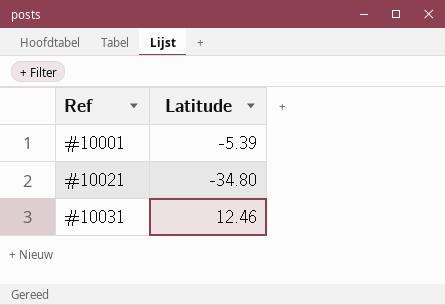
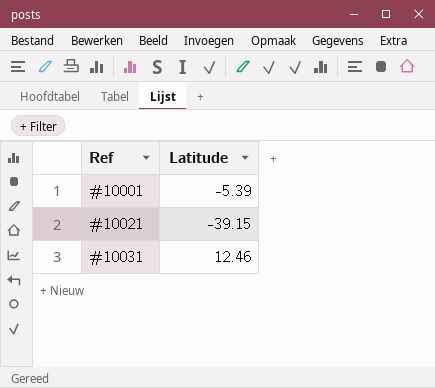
#10021 | Latitude: -34.80 -> -39.15

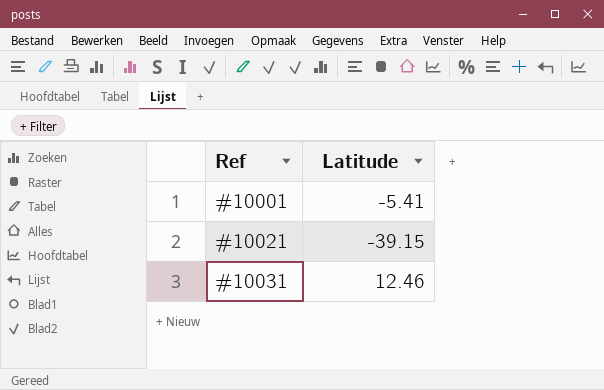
#10001 | Latitude: -5.39 -> -5.41

